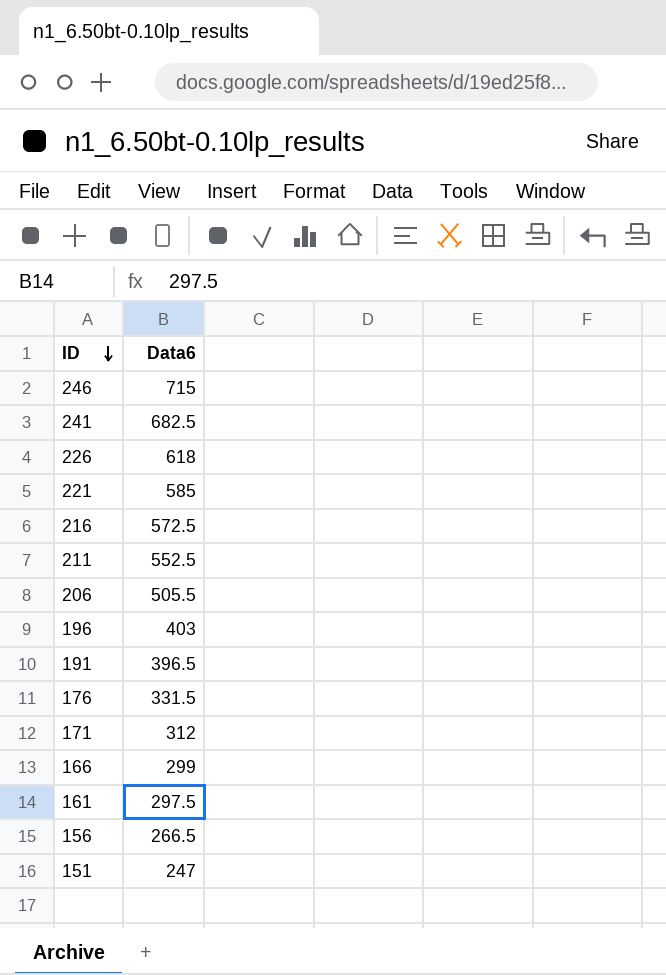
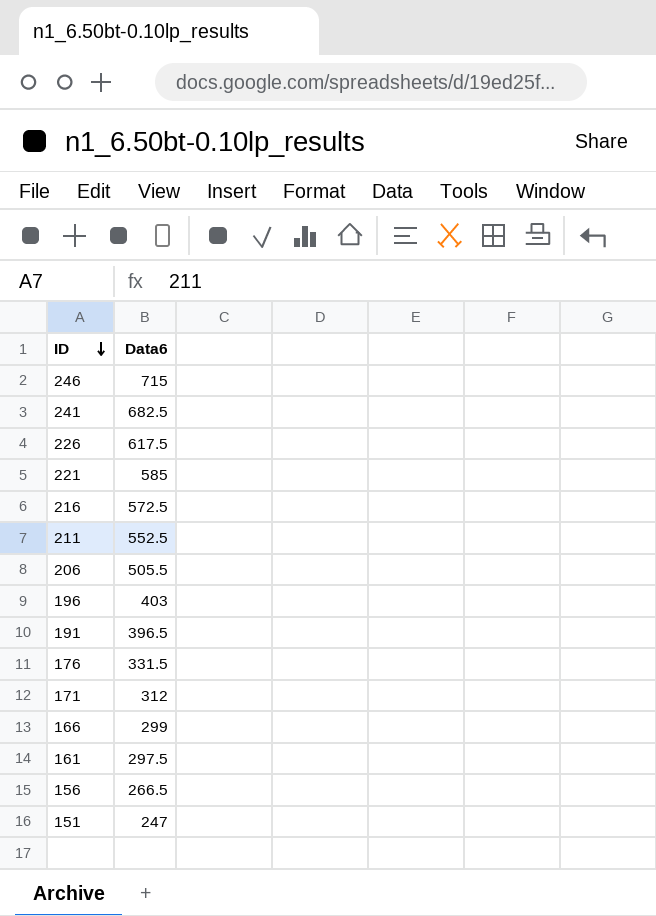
226 | Data6: 618 -> 617.5

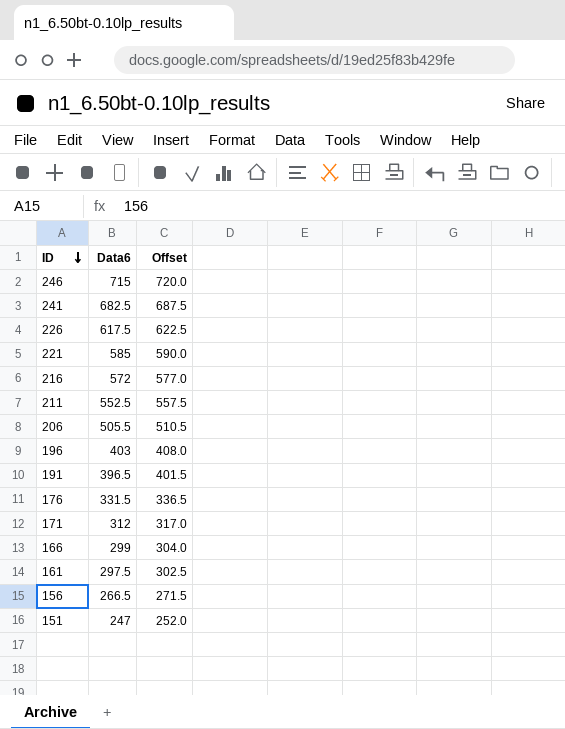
column Offset | formula: none -> [Data6] + 5
216 | Data6: 572.5 -> 572

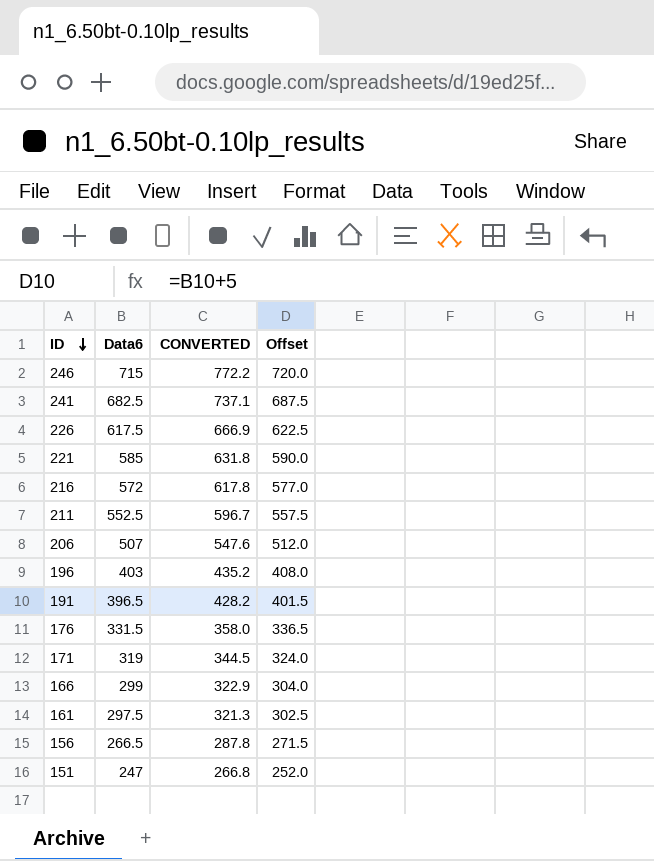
column CONVERTED | formula: none -> [Data6] * 1.08
206 | Data6: 505.5 -> 507
206 | Offset: 510.5 -> 512.0
171 | Data6: 312 -> 319
171 | Offset: 317.0 -> 324.0

